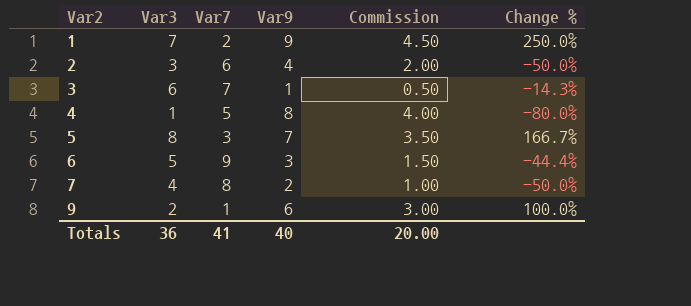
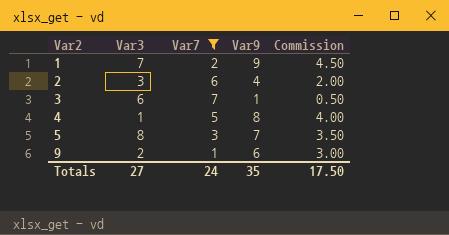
filter: none -> Var7 <= 7
column Change % | formula: ([Var3] - [Var7]) / [Var7] -> none
Totals | Var3: 36 -> 27
Totals | Var7: 41 -> 24
Totals | Var9: 40 -> 35
Totals | Commission: 20.00 -> 17.50

